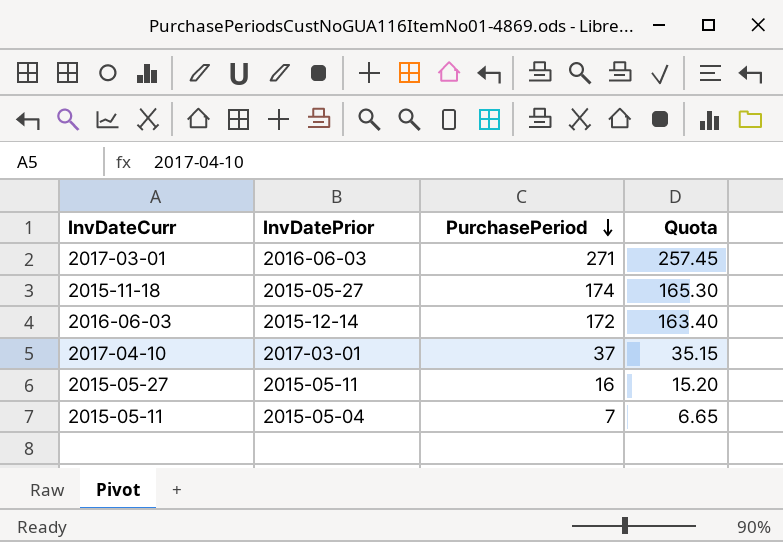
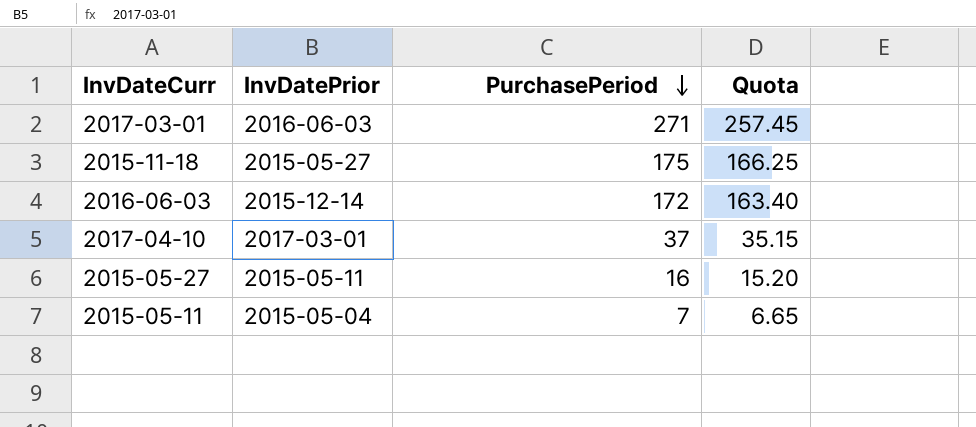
2015-11-18 | PurchasePeriod: 174 -> 175
2015-11-18 | Quota: 165.30 -> 166.25

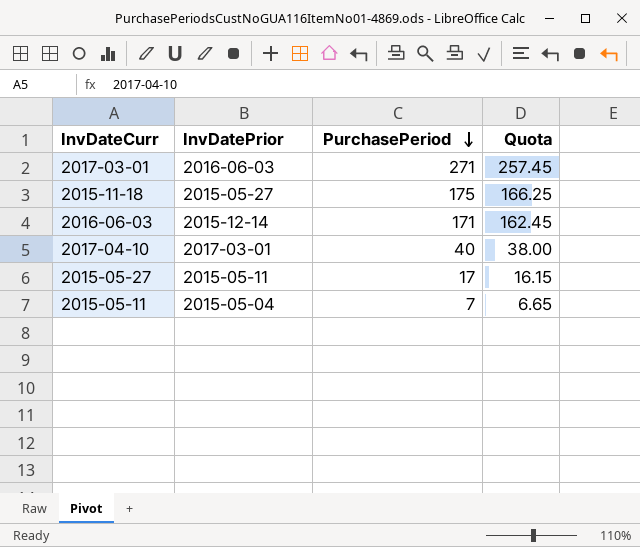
2016-06-03 | PurchasePeriod: 172 -> 171
2016-06-03 | Quota: 163.40 -> 162.45
2017-04-10 | PurchasePeriod: 37 -> 40
2017-04-10 | Quota: 35.15 -> 38.00
2015-05-27 | PurchasePeriod: 16 -> 17
2015-05-27 | Quota: 15.20 -> 16.15

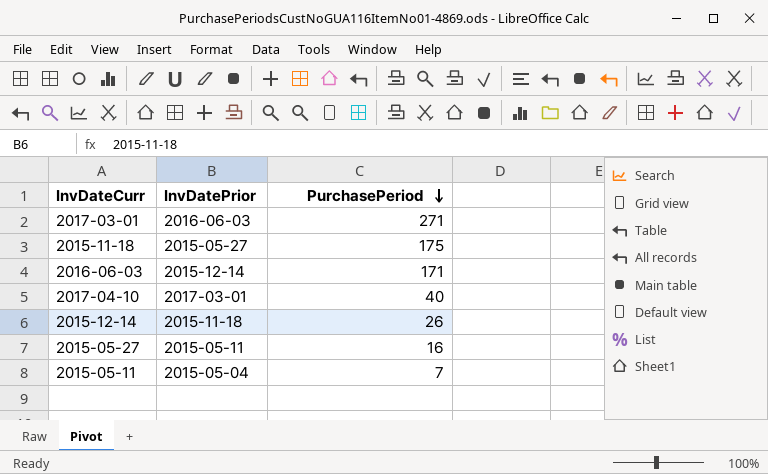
column Quota | formula: [PurchasePeriod] * 0.95 -> none
row 2015-12-14: none -> 2015-11-18 | 26
2015-05-27 | PurchasePeriod: 17 -> 16

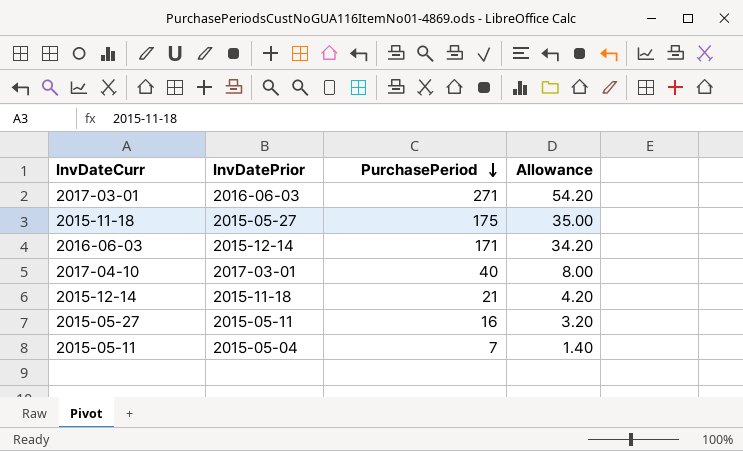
column Allowance | formula: none -> [PurchasePeriod] * 0.2
2015-12-14 | PurchasePeriod: 26 -> 21

